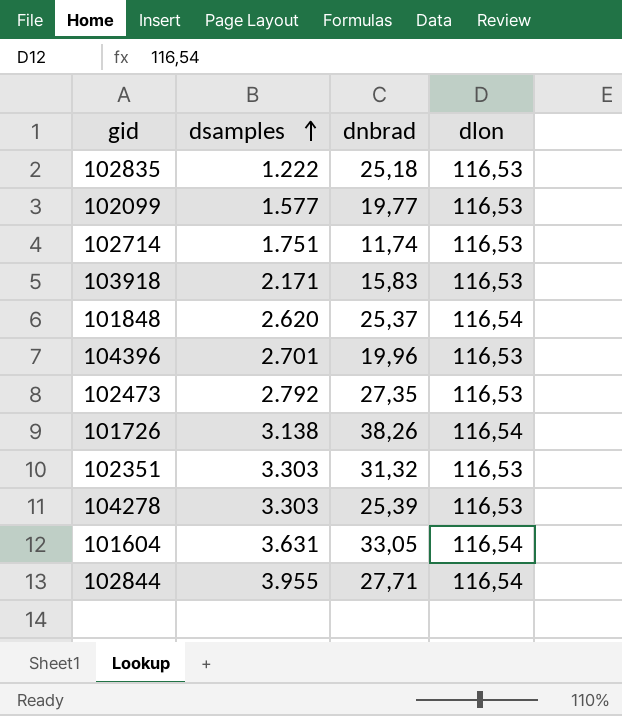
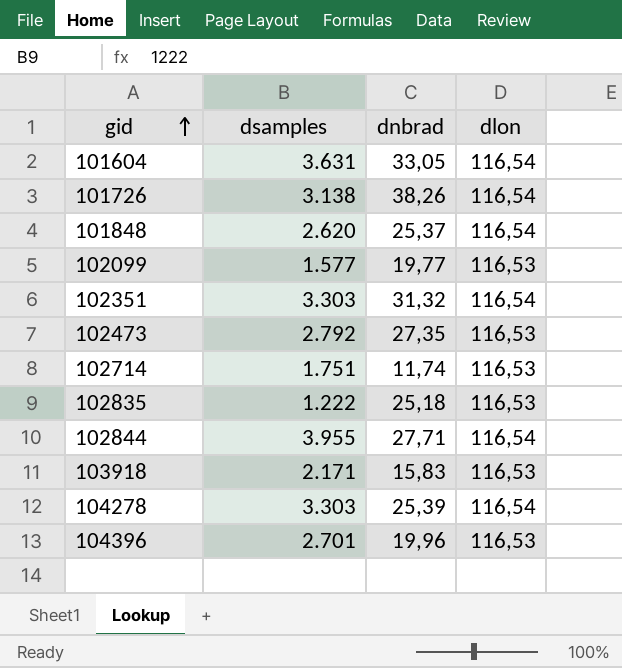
row order: dsamples ascending -> gid ascending
102351 | dlon: 116,53 -> 116,54
104278 | dlon: 116,53 -> 116,54

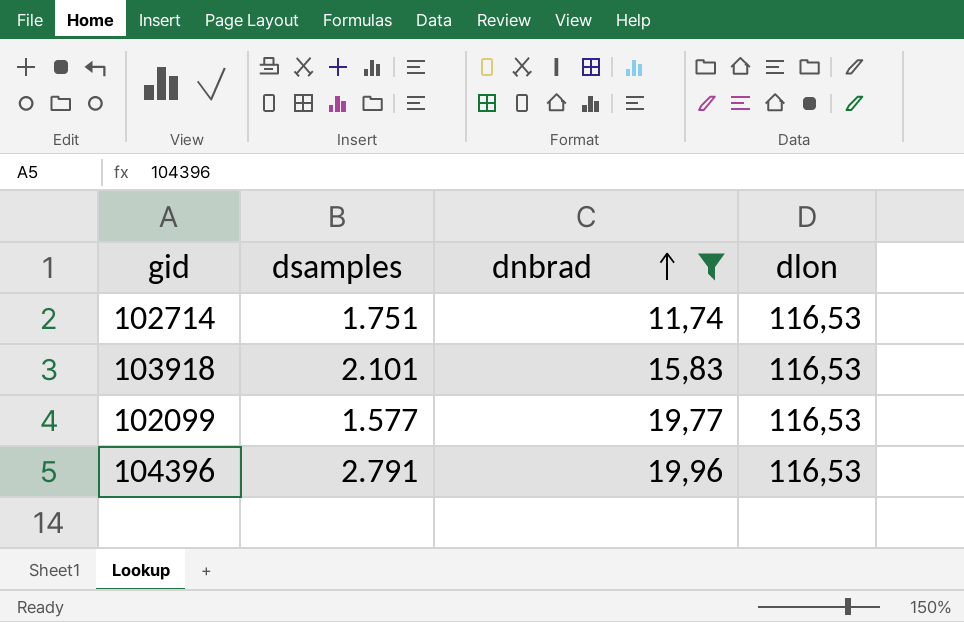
filter: none -> dnbrad <= 19,96
row order: gid ascending -> dnbrad ascending
103918 | dsamples: 2.171 -> 2.101
104396 | dsamples: 2.701 -> 2.791

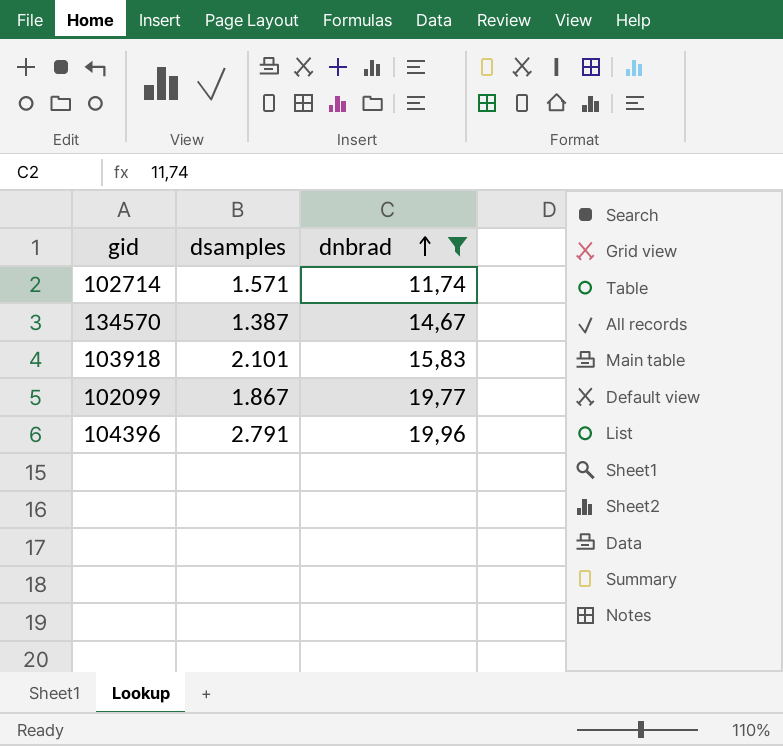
column dlon | position: 4 -> none
102714 | dsamples: 1.751 -> 1.571
row 134570: none -> 1.387 | 14,67
102099 | dsamples: 1.577 -> 1.867

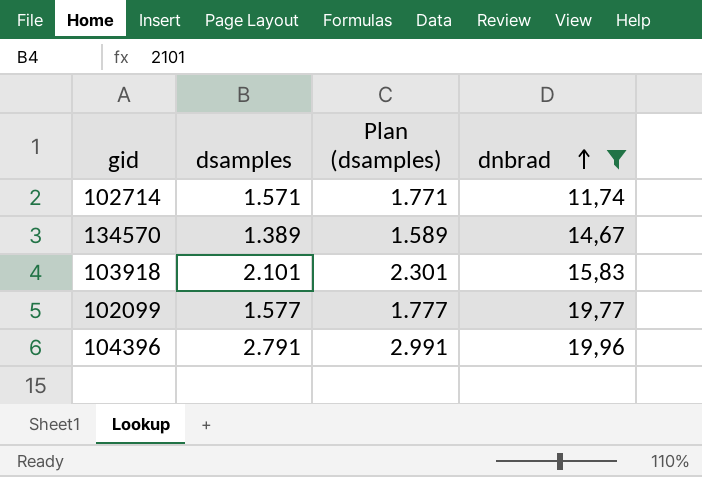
column Plan (dsamples) | formula: none -> [dsamples] + 200
134570 | dsamples: 1.387 -> 1.389
102099 | dsamples: 1.867 -> 1.577

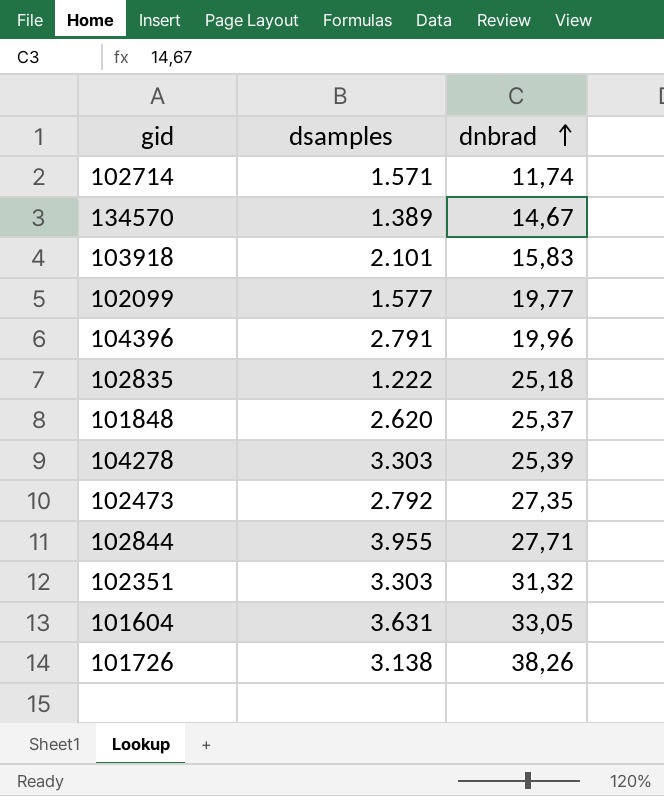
filter: dnbrad <= 19,96 -> none
column Plan (dsamples) | formula: [dsamples] + 200 -> none

